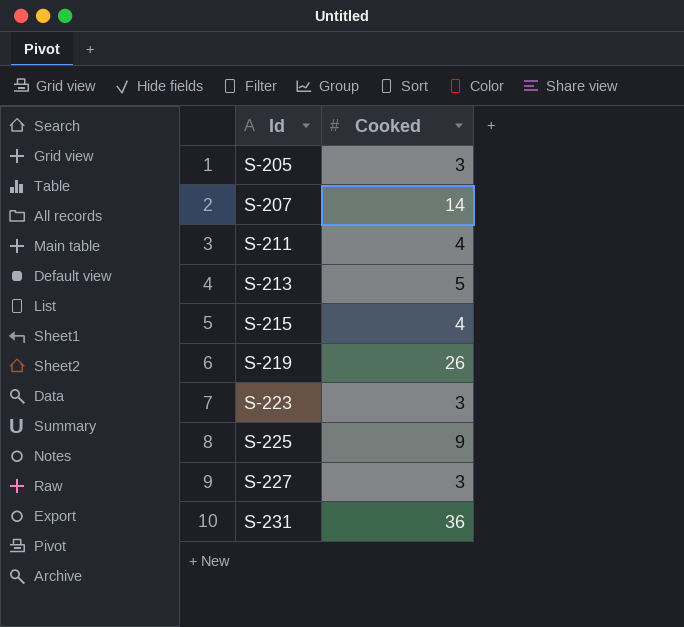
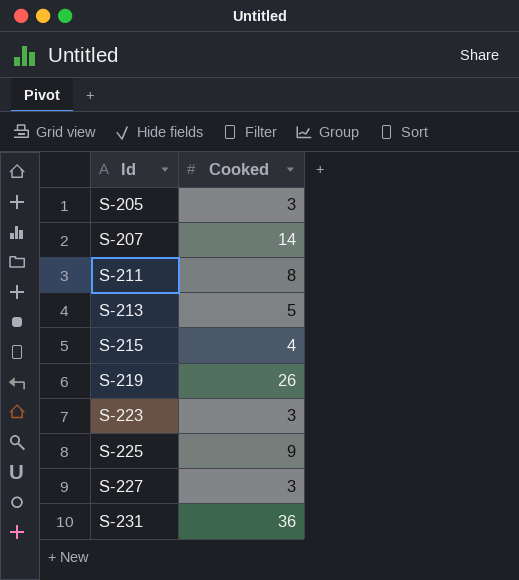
S-211 | Cooked: 4 -> 8

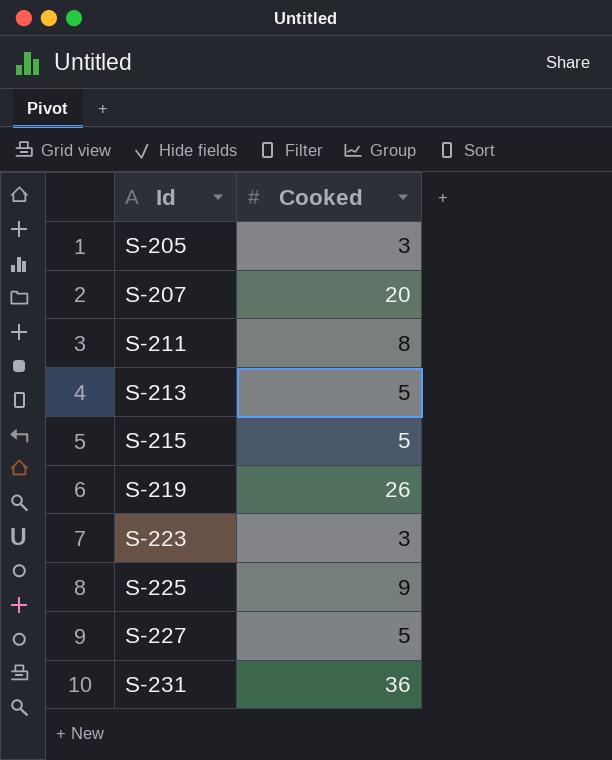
S-207 | Cooked: 14 -> 20
S-215 | Cooked: 4 -> 5
S-227 | Cooked: 3 -> 5

